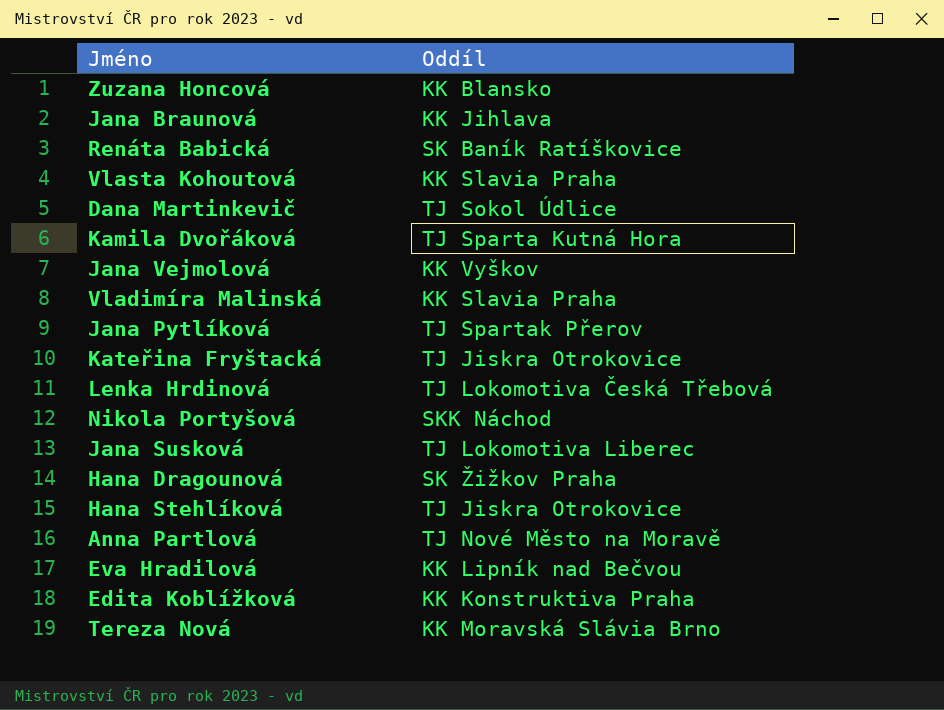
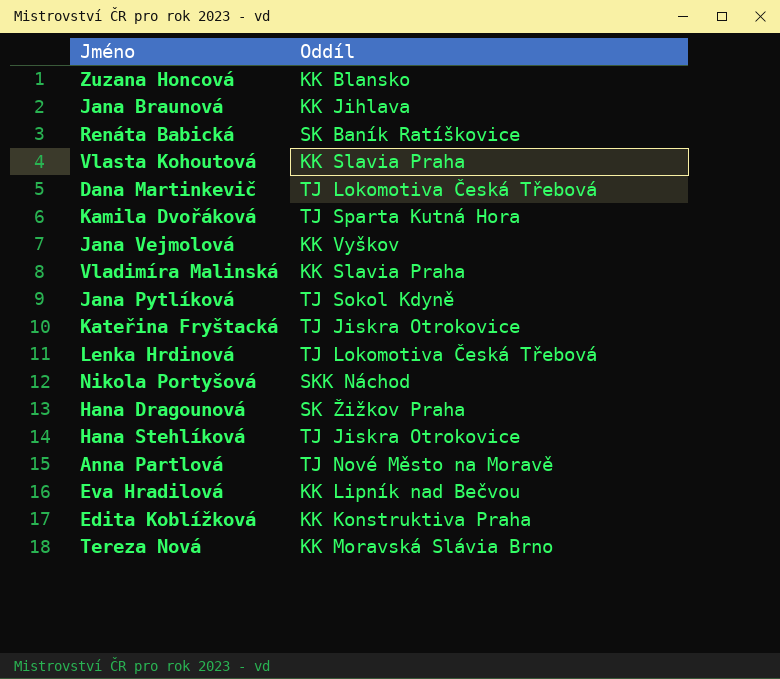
row Jana Susková: TJ Lokomotiva Liberec -> none
Dana Martinkevič | Oddíl: TJ Sokol Údlice -> TJ Lokomotiva Česká Třebová
Jana Pytlíková | Oddíl: TJ Spartak Přerov -> TJ Sokol Kdyně

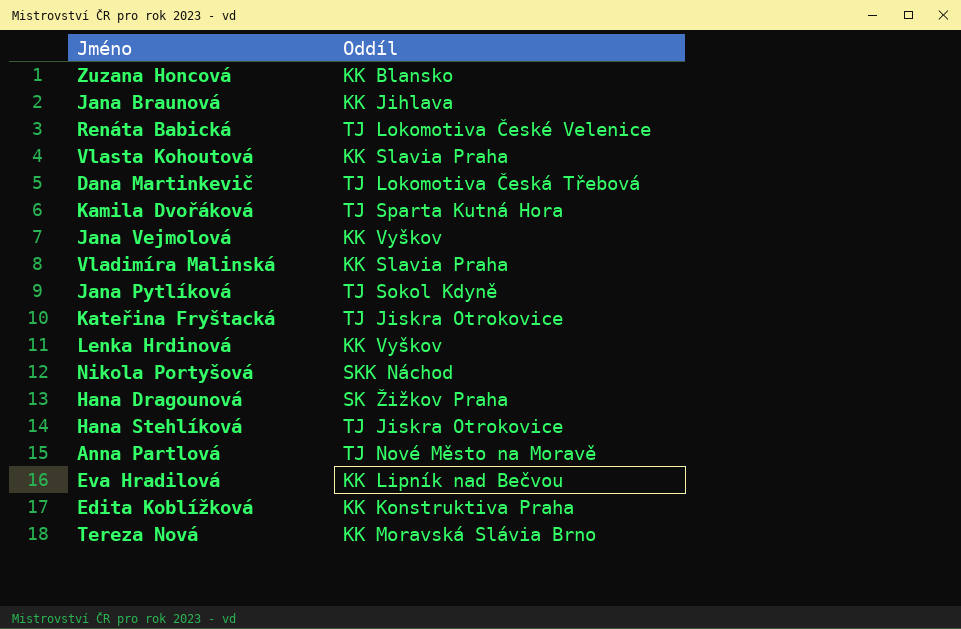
Renáta Babická | Oddíl: SK Baník Ratíškovice -> TJ Lokomotiva České Velenice
Lenka Hrdinová | Oddíl: TJ Lokomotiva Česká Třebová -> KK Vyškov

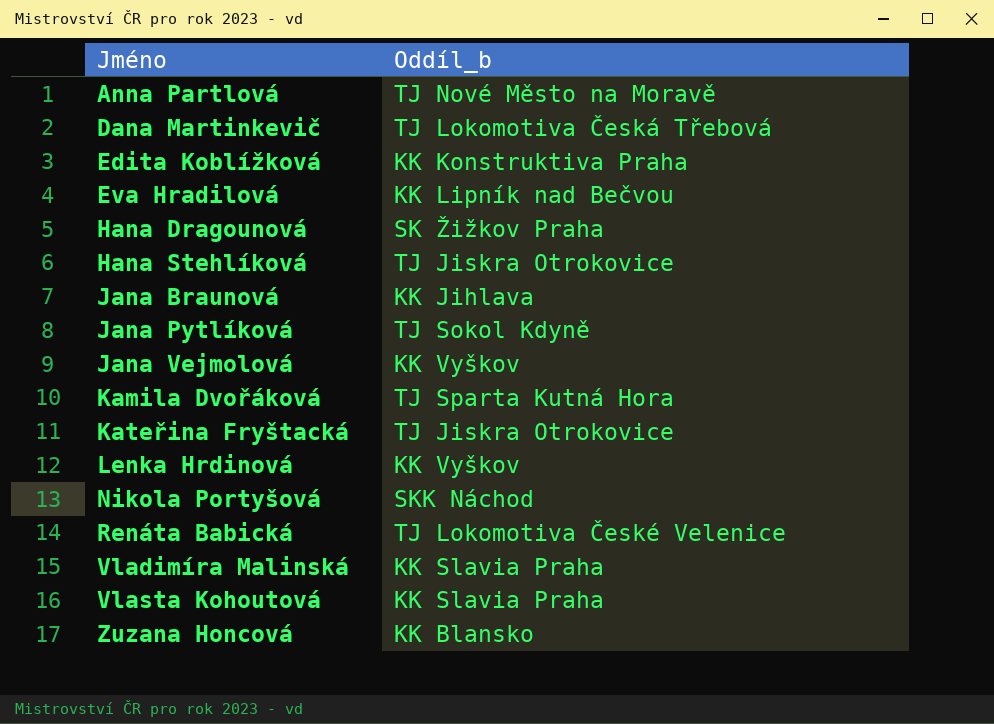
row order: none -> Jméno ascending
column name: Oddíl -> Oddíl_b
row Tereza Nová: KK Moravská Slávia Brno -> none

